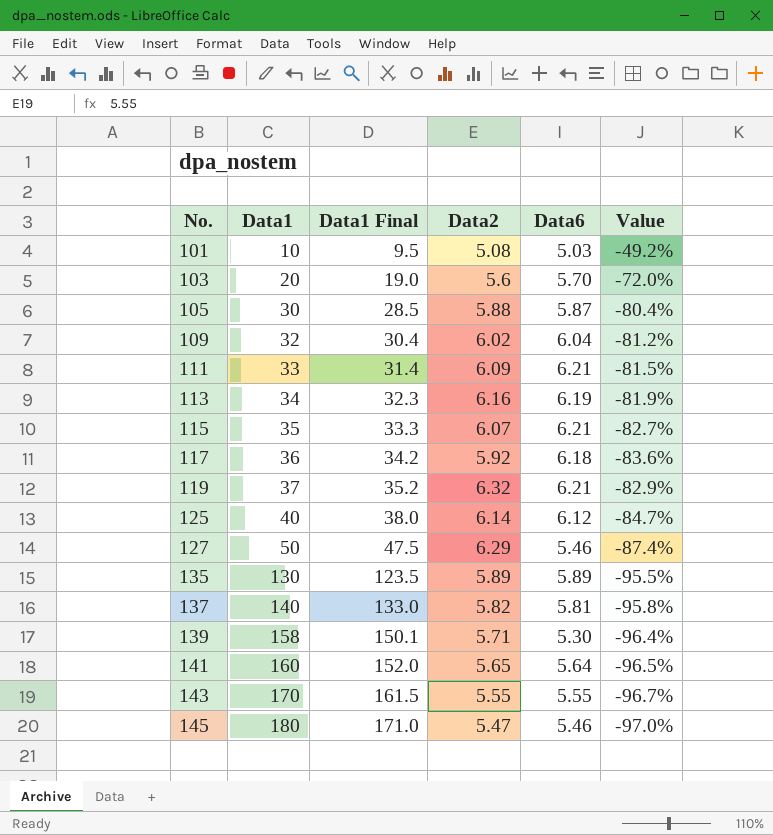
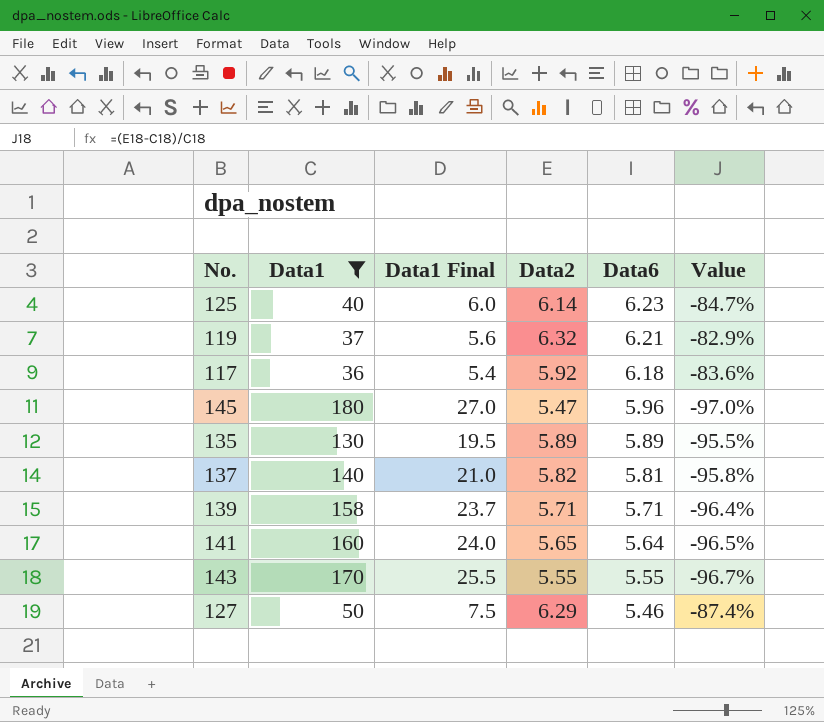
filter: none -> Data1 >= 36
row order: No. ascending -> Data6 descending
column Data1 Final | formula: [Data1] * 0.95 -> [Data1] * 0.15
125 | Data6: 6.12 -> 6.23
145 | Data6: 5.46 -> 5.96
139 | Data6: 5.30 -> 5.71

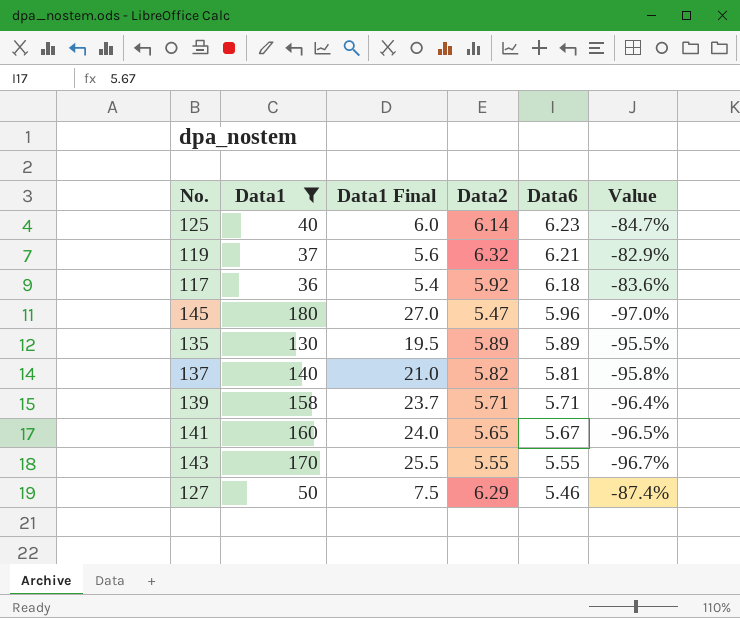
141 | Data6: 5.64 -> 5.67

